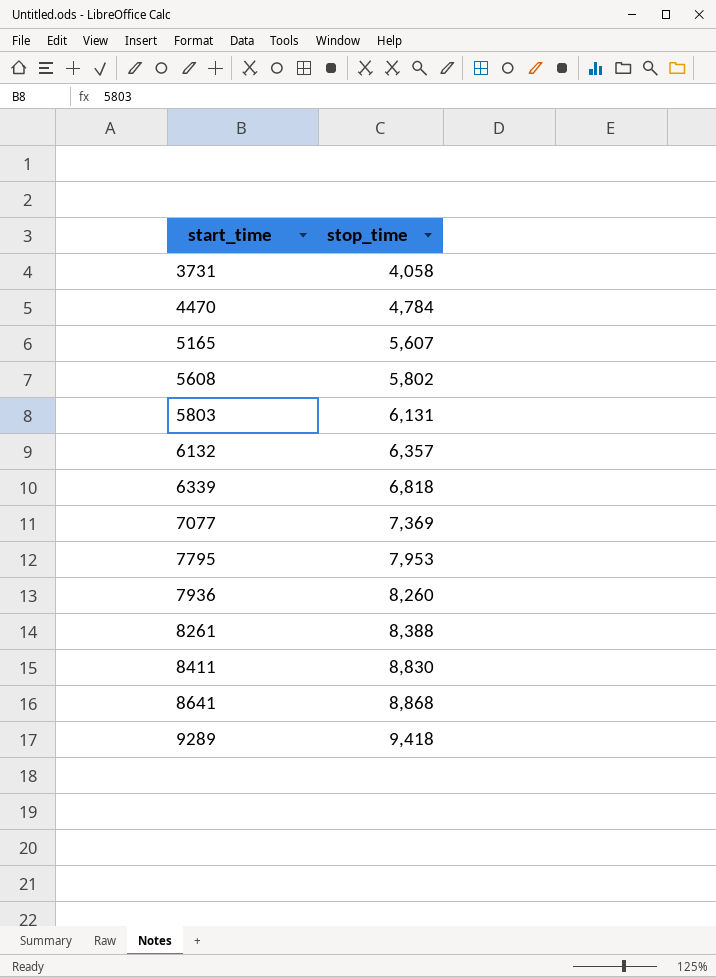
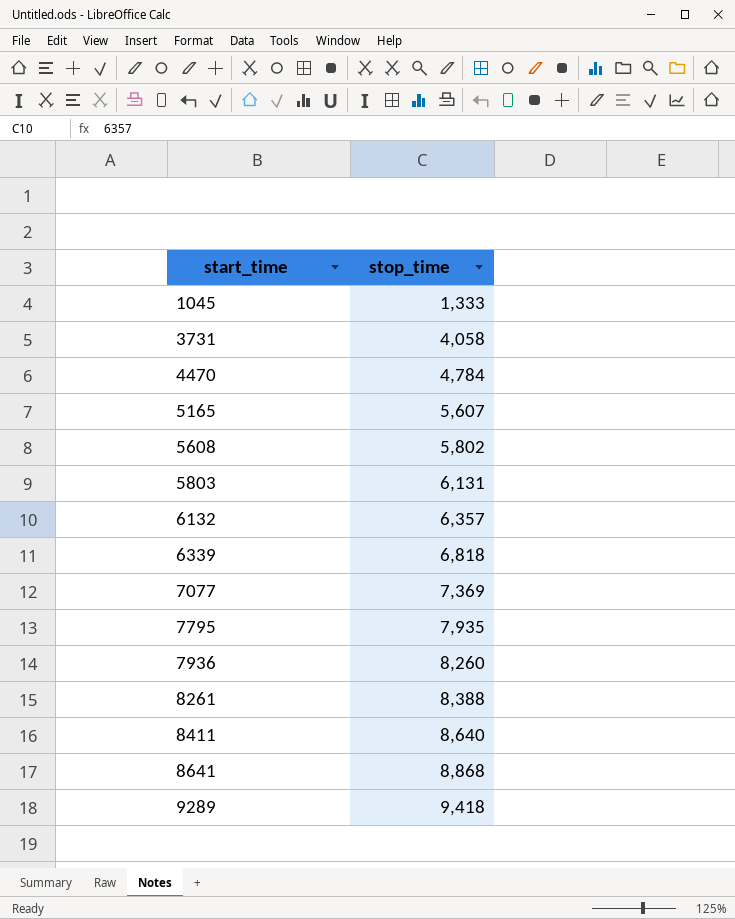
row 1045: none -> 1,333
7795 | stop_time: 7,953 -> 7,935
8411 | stop_time: 8,830 -> 8,640

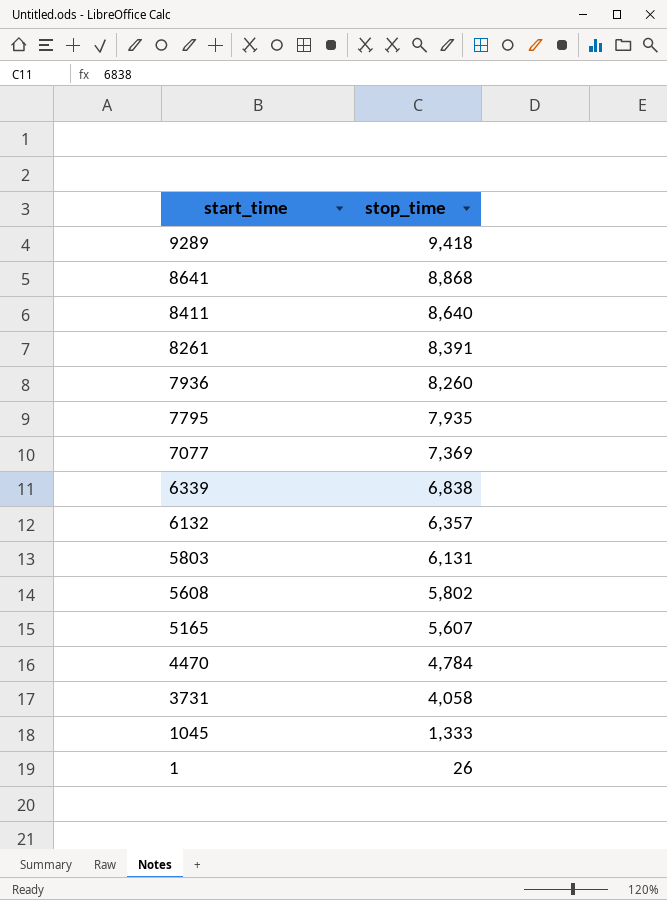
row order: start_time ascending -> start_time descending
8261 | stop_time: 8,388 -> 8,391
6339 | stop_time: 6,818 -> 6,838
row 1: none -> 26

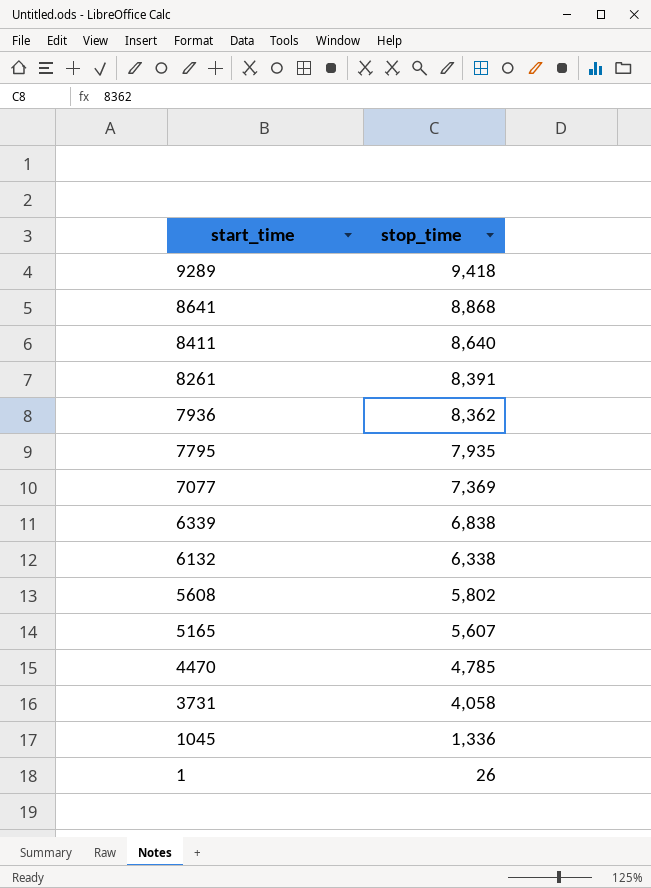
row 5803: 6,131 -> none
7936 | stop_time: 8,260 -> 8,362
6132 | stop_time: 6,357 -> 6,338
4470 | stop_time: 4,784 -> 4,785
1045 | stop_time: 1,333 -> 1,336

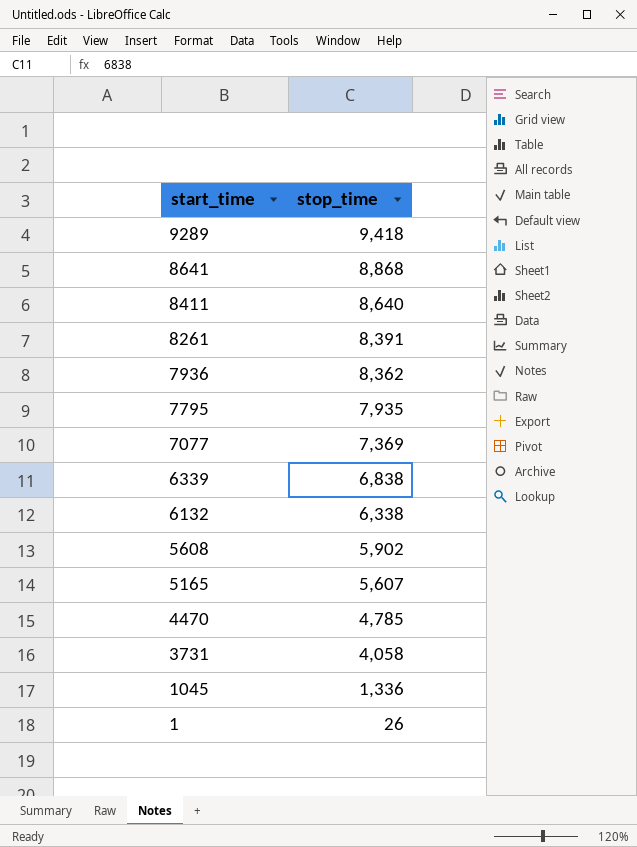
5608 | stop_time: 5,802 -> 5,902

